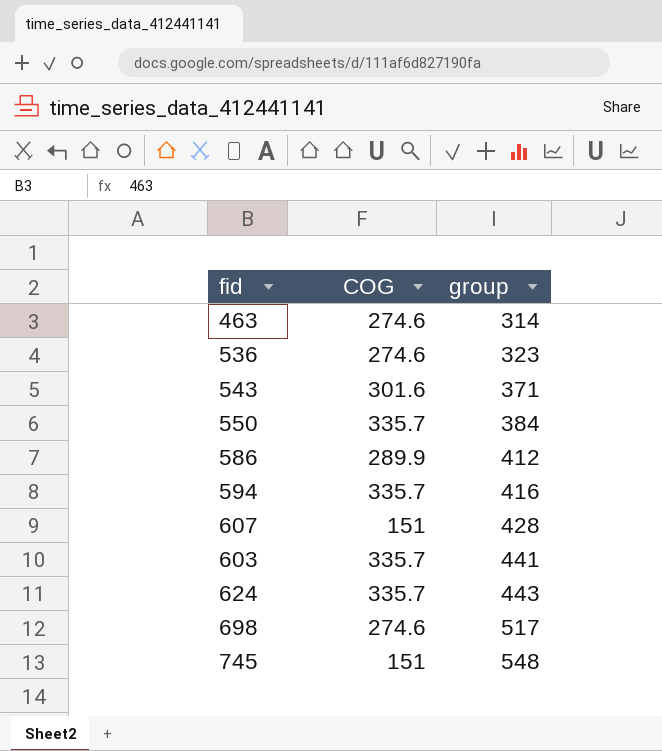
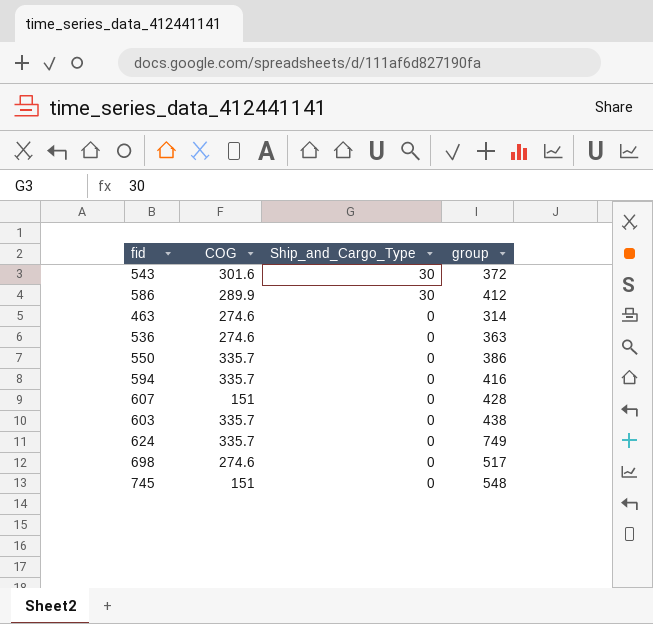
row order: group ascending -> Ship_and_Cargo_Type descending
column Ship_and_Cargo_Type | position: none -> 3
543 | group: 371 -> 372
536 | group: 323 -> 363
550 | group: 384 -> 386
603 | group: 441 -> 438
624 | group: 443 -> 749

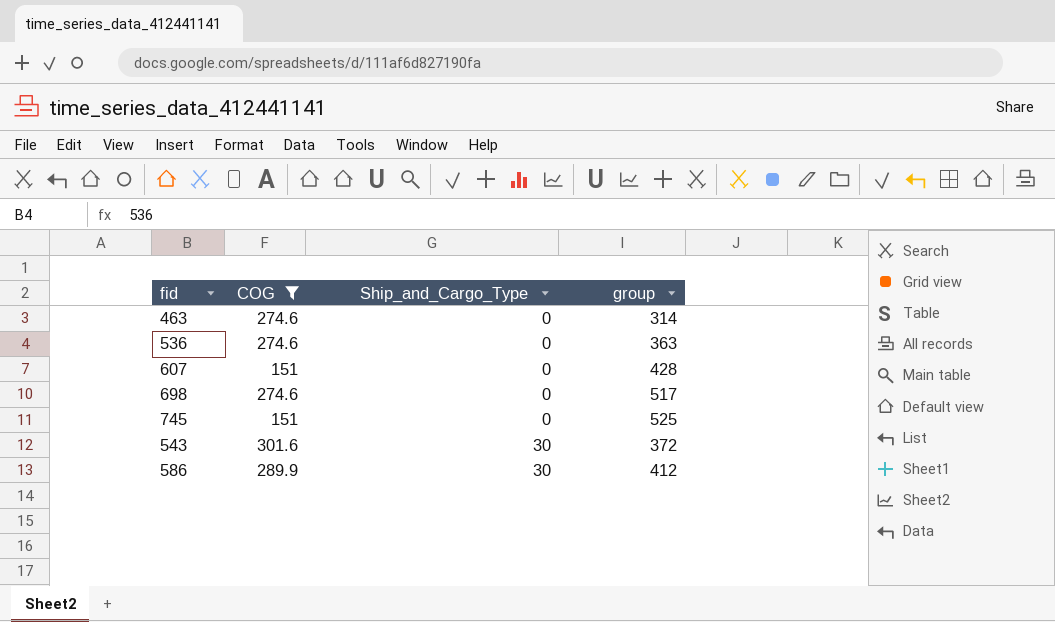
filter: none -> COG != 335.7
row order: Ship_and_Cargo_Type descending -> Ship_and_Cargo_Type ascending
745 | group: 548 -> 525

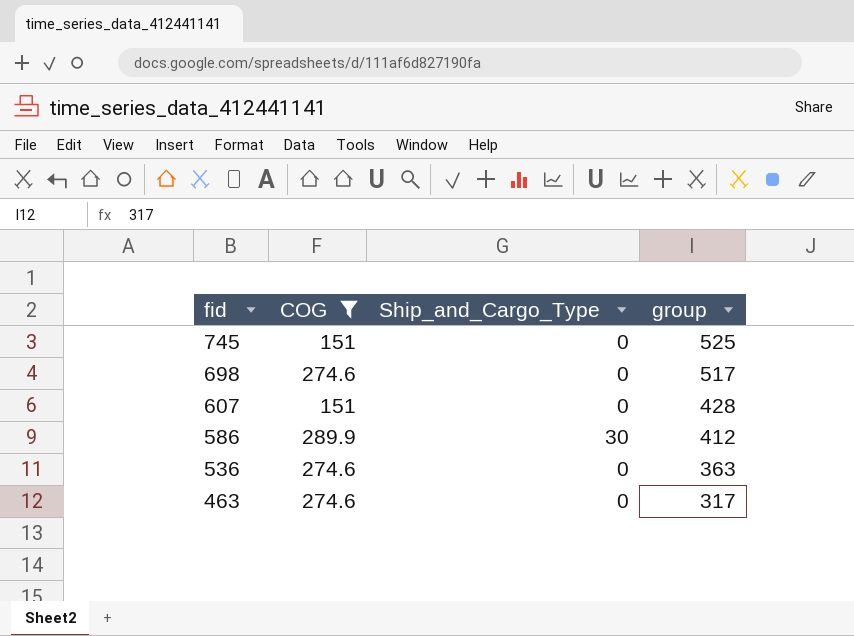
row order: Ship_and_Cargo_Type ascending -> fid descending
row 543: 301.6 | 30 | 372 -> none
463 | group: 314 -> 317

